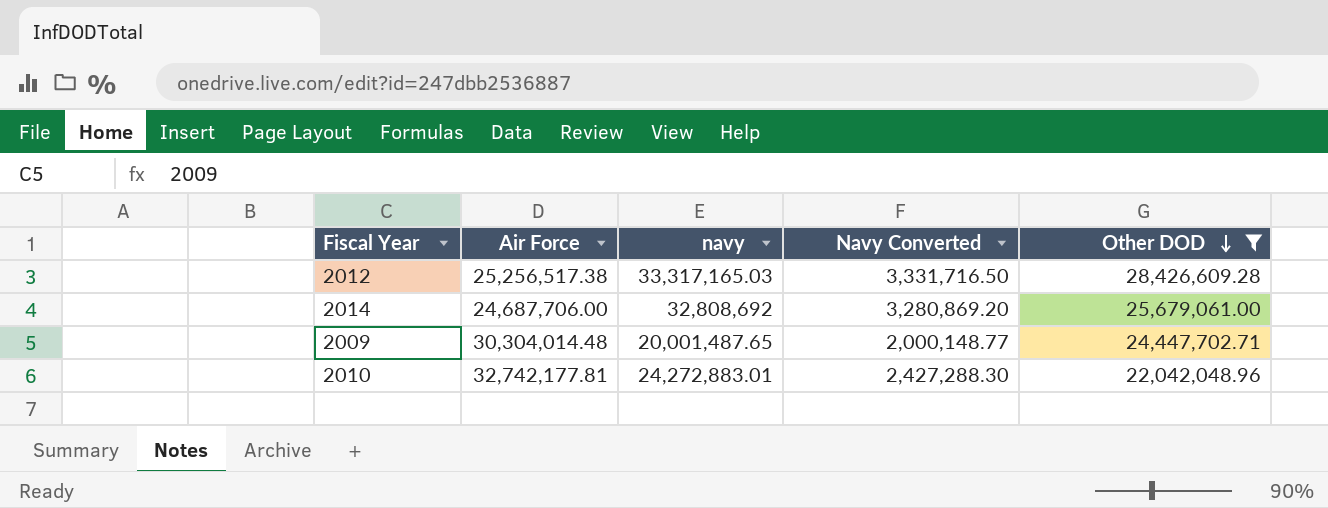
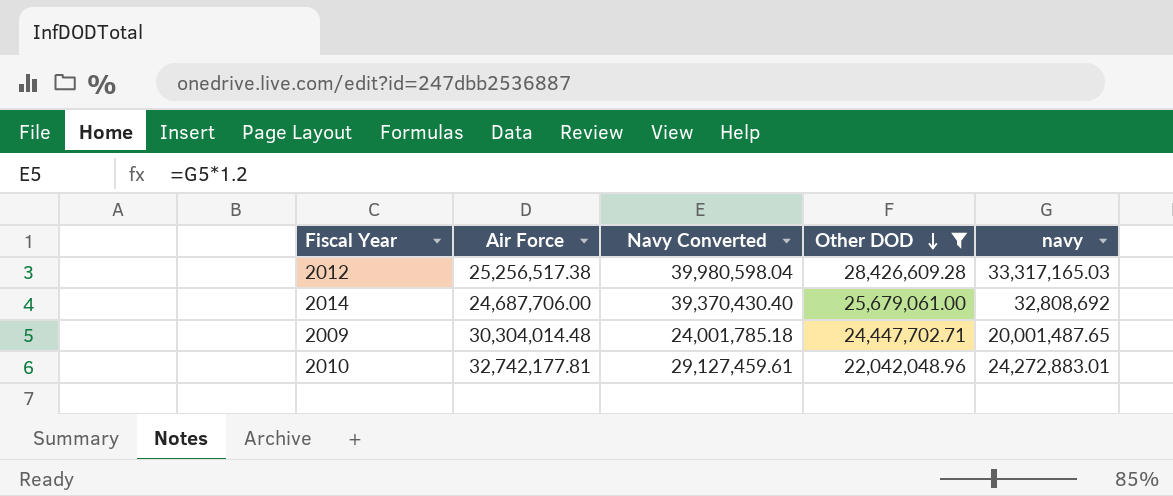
column Navy Converted | formula: [navy] * 0.1 -> [navy] * 1.2
column navy | position: 3 -> 5

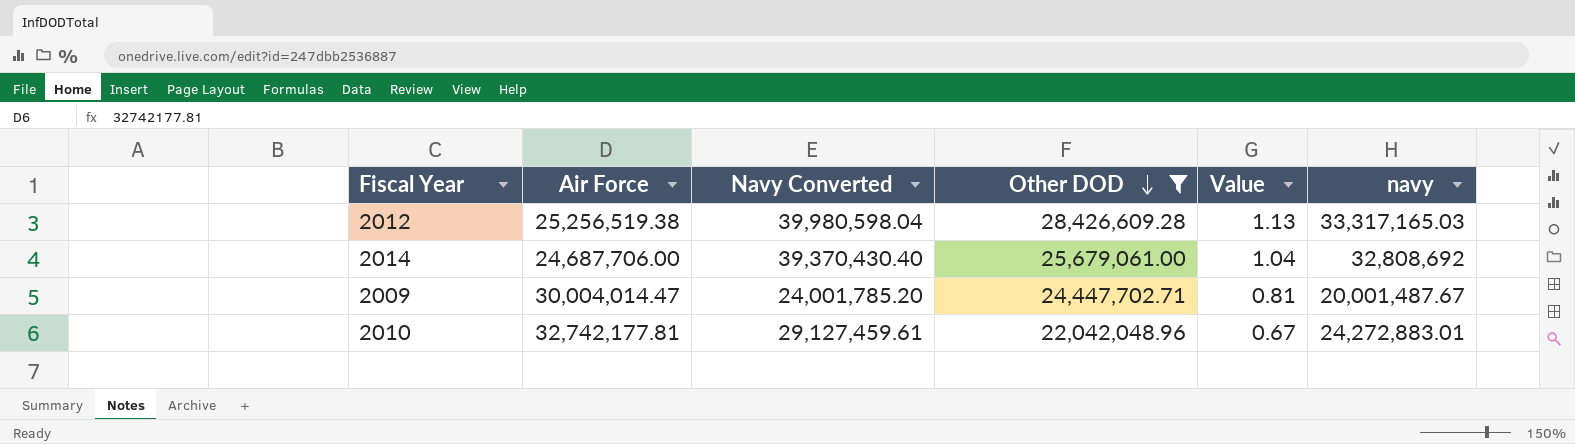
column Value | formula: none -> [Other DOD] / [Air Force]
2012 | Air Force: 25,256,517.38 -> 25,256,519.38
2009 | Air Force: 30,304,014.48 -> 30,004,014.47
2009 | Navy Converted: 24,001,785.18 -> 24,001,785.20
2009 | navy: 20,001,487.65 -> 20,001,487.67

